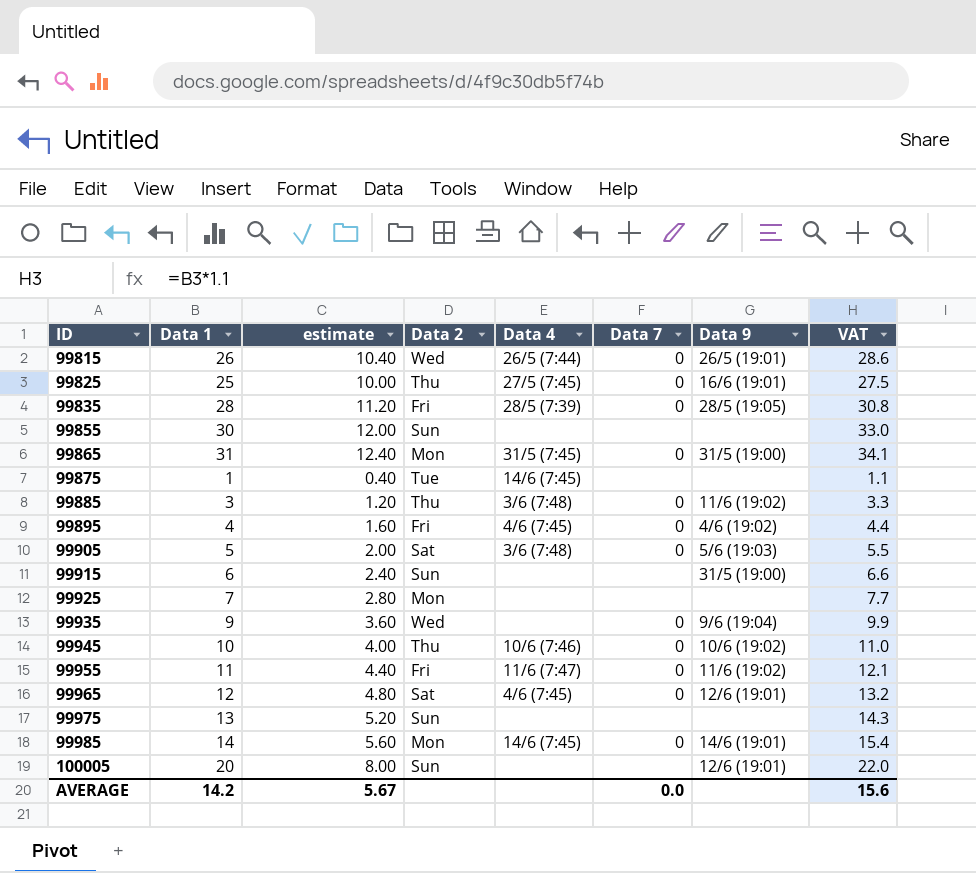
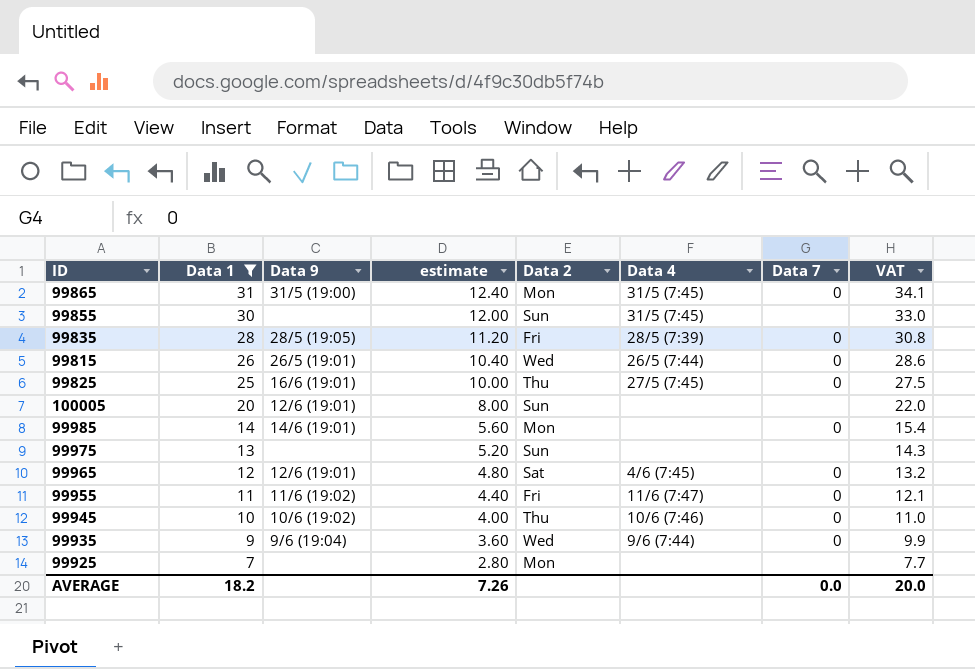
filter: none -> Data 1 >= 7
row order: ID ascending -> Data 1 descending
column Data 9 | position: 7 -> 3
99855 | Data 4: none -> 31/5 (7:45)
99985 | Data 4: 14/6 (7:45) -> none
99935 | Data 4: none -> 9/6 (7:44)
AVERAGE | Data 1: 14.2 -> 18.2
AVERAGE | estimate: 5.67 -> 7.26
AVERAGE | VAT: 15.6 -> 20.0

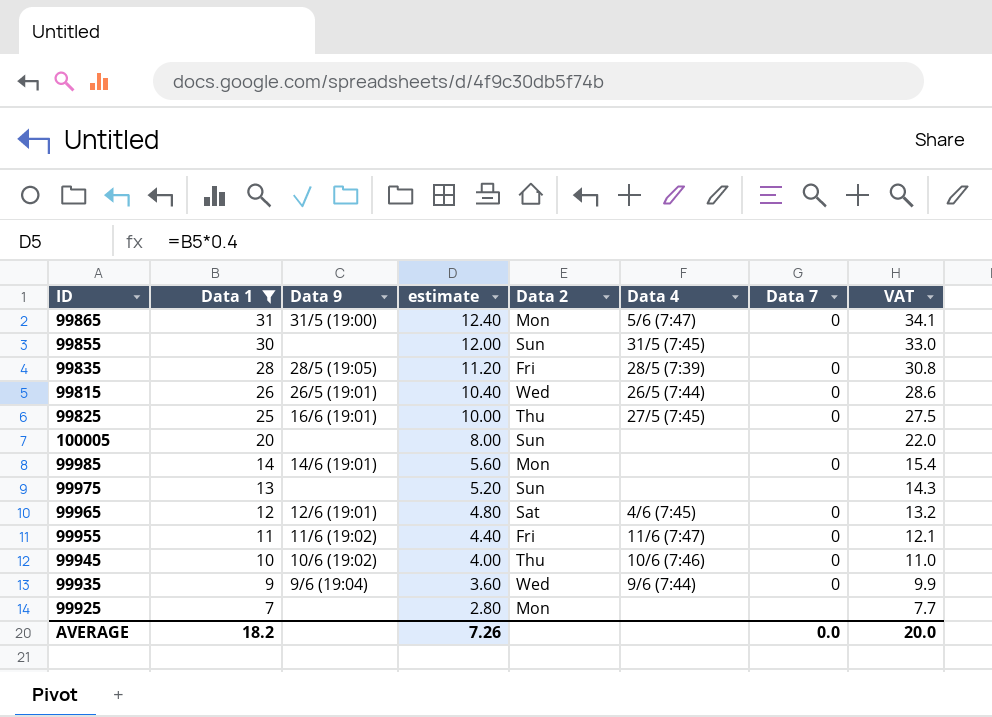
99865 | Data 4: 31/5 (7:45) -> 5/6 (7:47)
100005 | Data 9: 12/6 (19:01) -> none

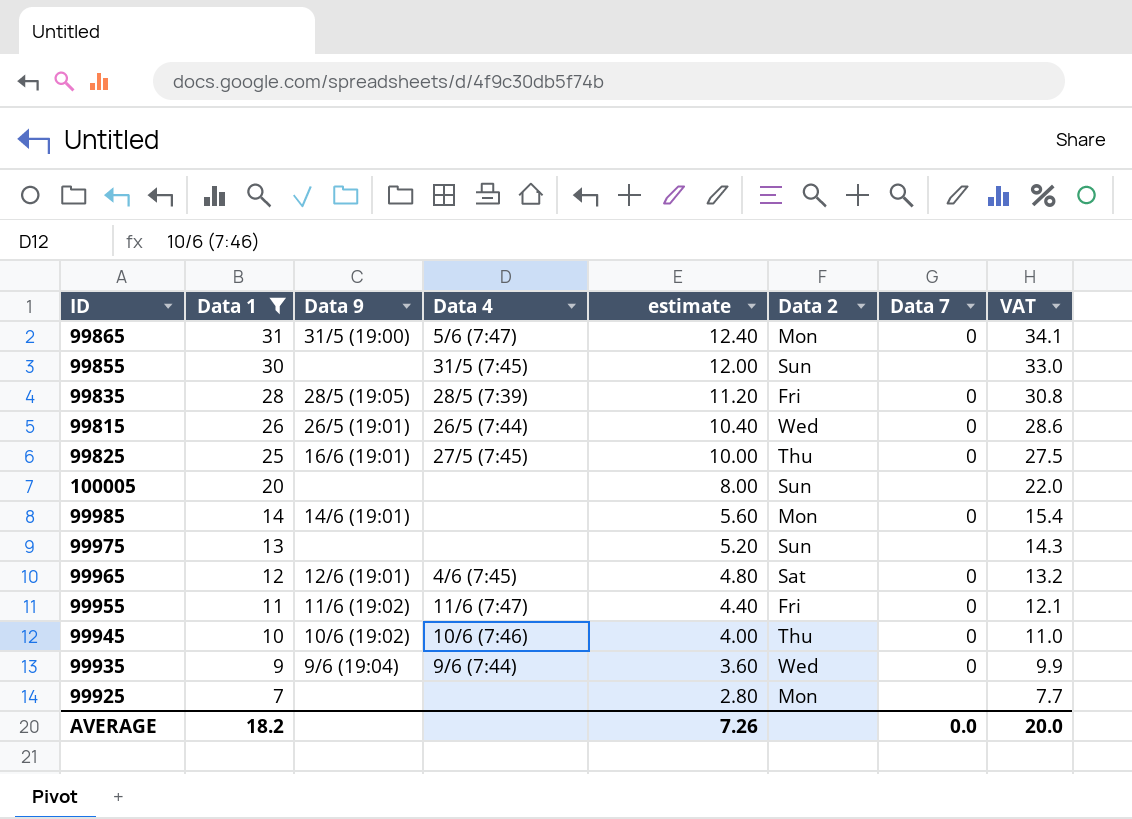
column Data 4 | position: 6 -> 4

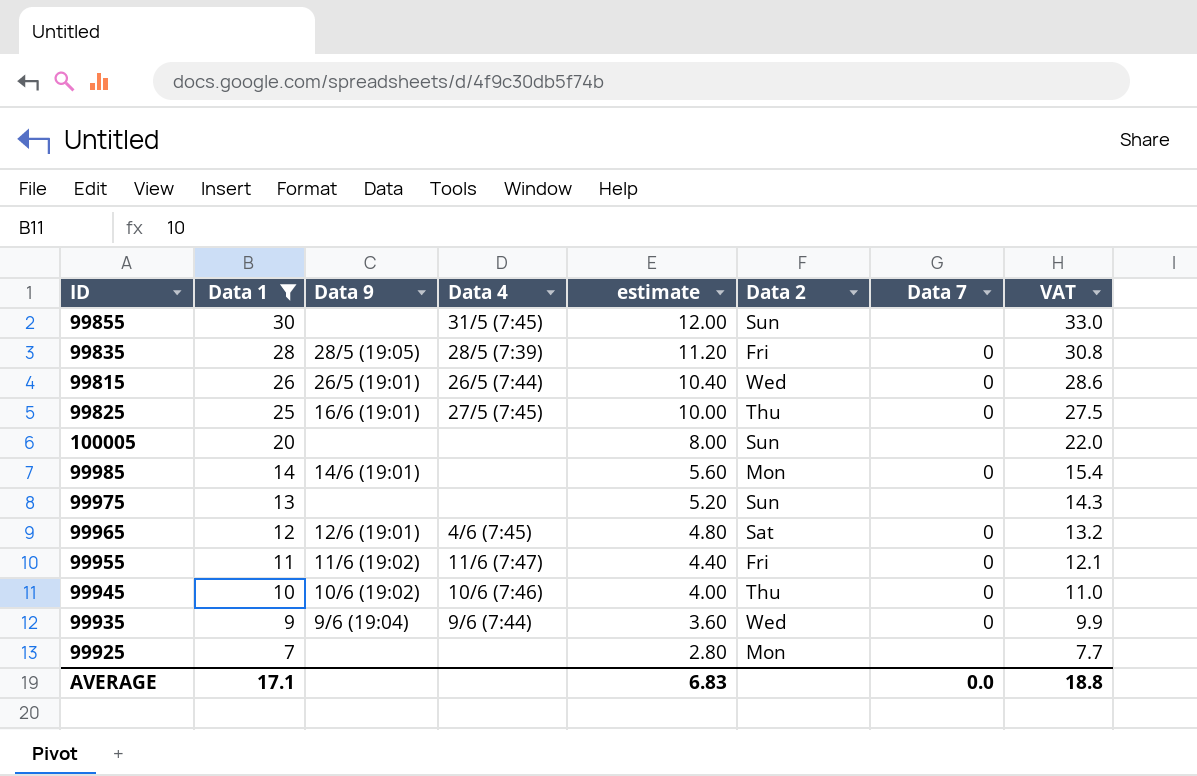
row 99865: 31 | 31/5 (19:00) | 5/6 (7:47) | 12.40 | Mon | 0 | 34.1 -> none
AVERAGE | Data 1: 18.2 -> 17.1
AVERAGE | estimate: 7.26 -> 6.83
AVERAGE | VAT: 20.0 -> 18.8

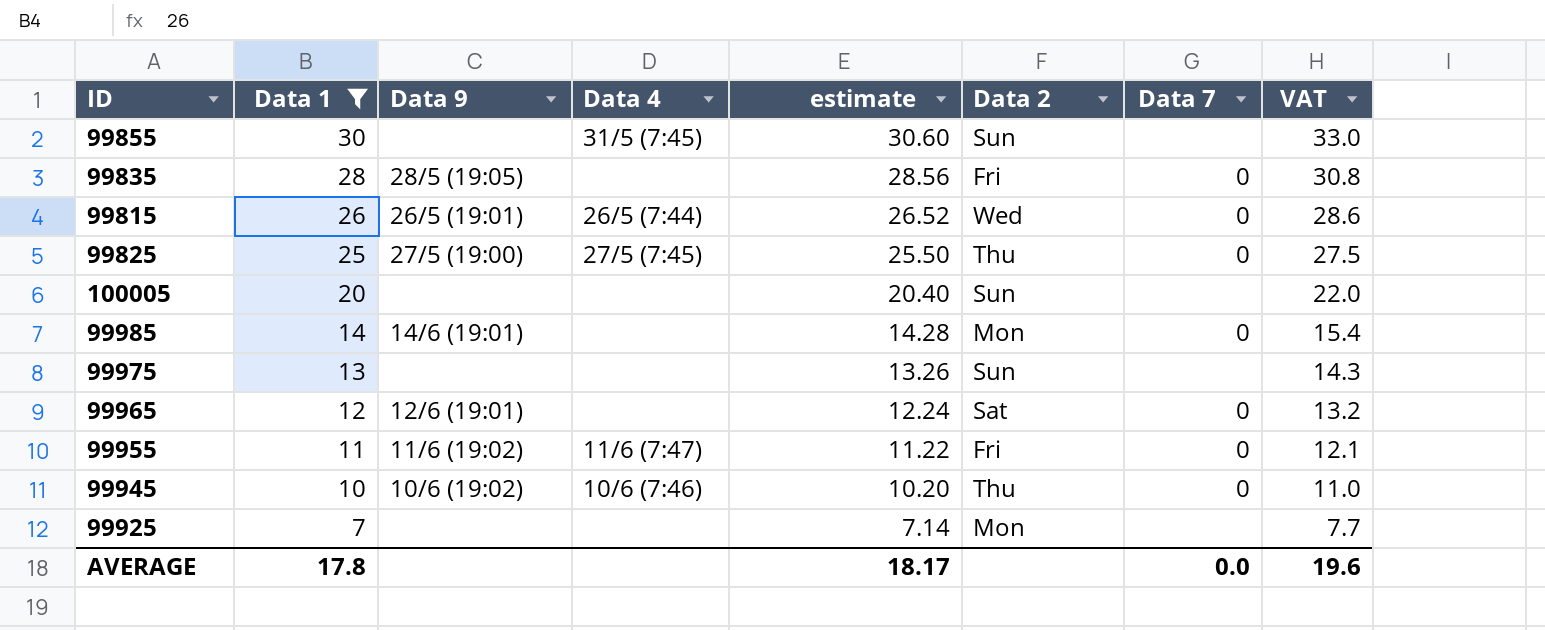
column estimate | formula: [Data 1] * 0.4 -> [Data 1] * 1.02
row 99935: 9 | 9/6 (19:04) | 9/6 (7:44) | 3.60 | Wed | 0 | 9.9 -> none
99835 | Data 4: 28/5 (7:39) -> none
99825 | Data 9: 16/6 (19:01) -> 27/5 (19:00)
99965 | Data 4: 4/6 (7:45) -> none
AVERAGE | Data 1: 17.1 -> 17.8
AVERAGE | estimate: 6.83 -> 18.17
AVERAGE | VAT: 18.8 -> 19.6

